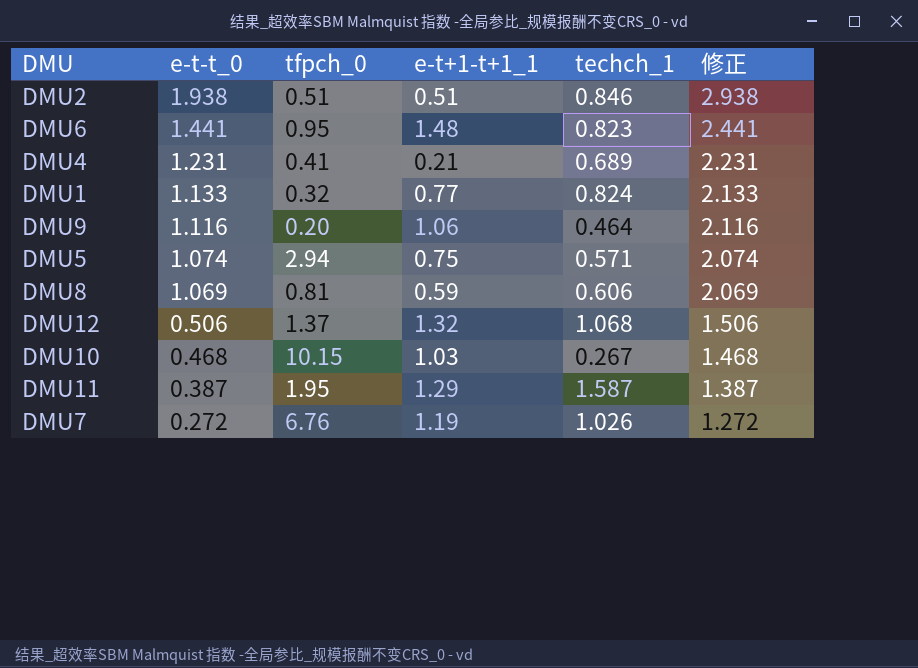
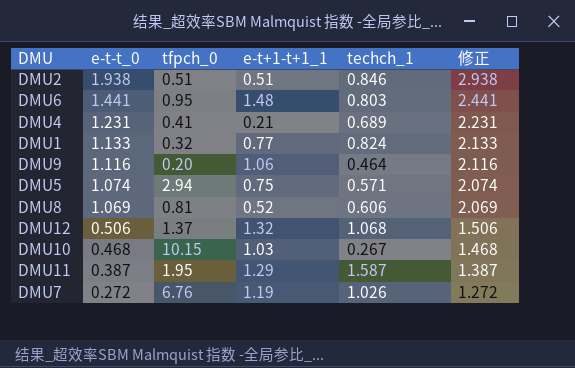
DMU6 | techch_1: 0.823 -> 0.803
DMU8 | e-t+1-t+1_1: 0.59 -> 0.52

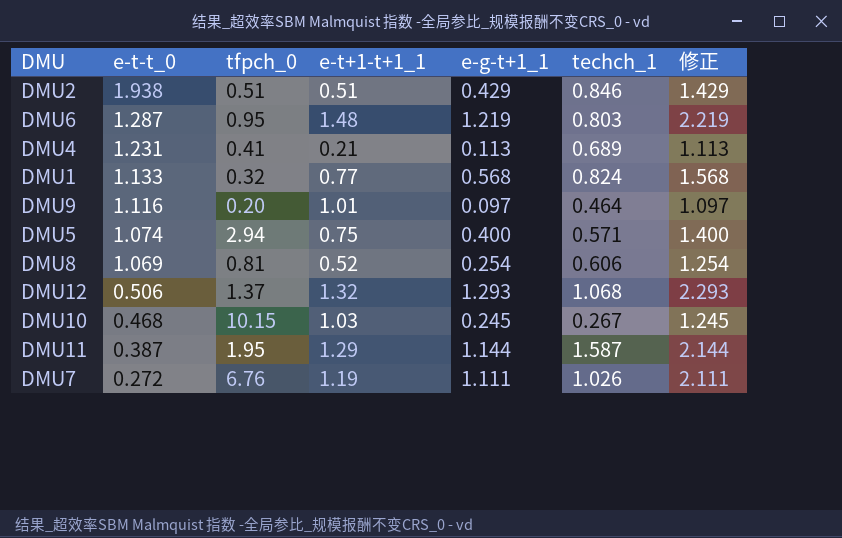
column e-g-t+1_1 | position: none -> 5
column 修正 | formula: [e-t-t_0] + 1 -> [e-g-t+1_1] + 1
DMU6 | e-t-t_0: 1.441 -> 1.287
DMU9 | e-t+1-t+1_1: 1.06 -> 1.01

